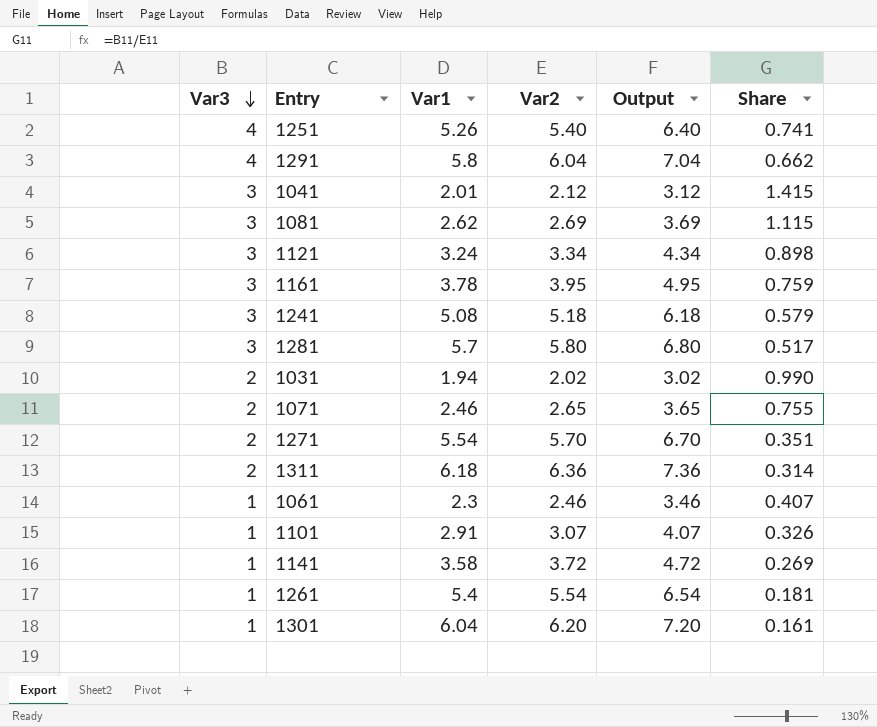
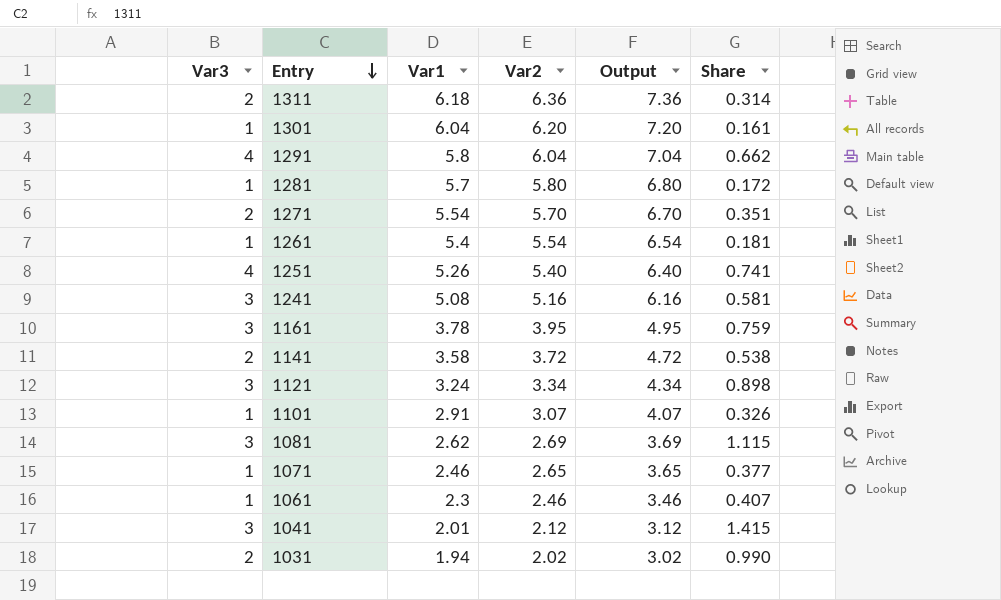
row order: Var3 descending -> Entry descending
1281 | Var3: 3 -> 1
1281 | Share: 0.517 -> 0.172
1241 | Var2: 5.18 -> 5.16
1241 | Output: 6.18 -> 6.16
1241 | Share: 0.579 -> 0.581
1141 | Var3: 1 -> 2
1141 | Share: 0.269 -> 0.538
1071 | Var3: 2 -> 1
1071 | Share: 0.755 -> 0.377

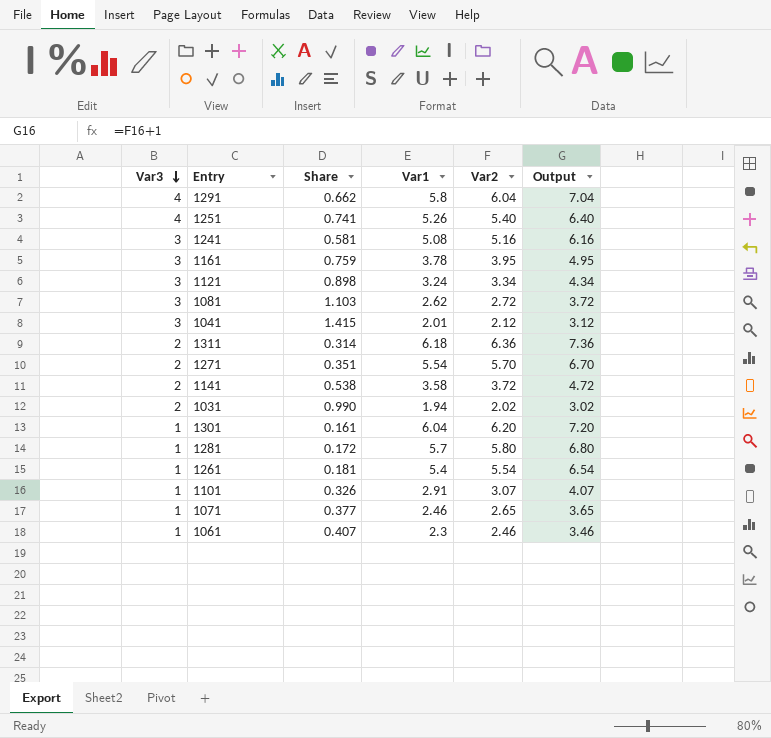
row order: Entry descending -> Var3 descending
column Share | position: 6 -> 3
1081 | Share: 1.115 -> 1.103
1081 | Var2: 2.69 -> 2.72
1081 | Output: 3.69 -> 3.72

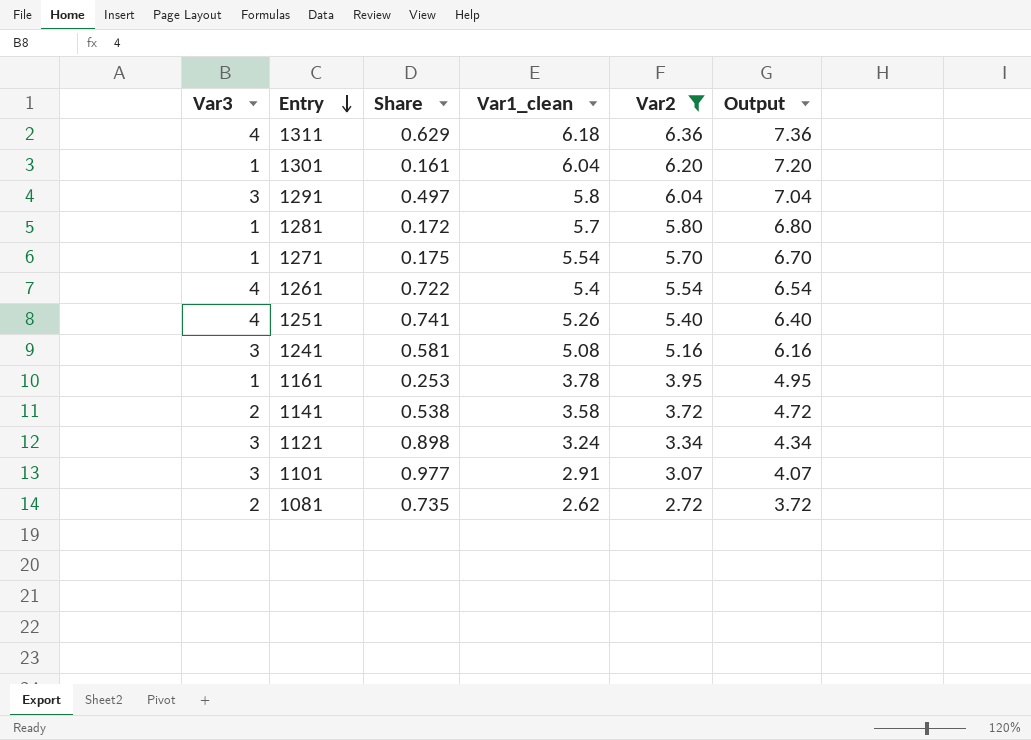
filter: none -> Var2 >= 2.72
row order: Var3 descending -> Entry descending
column name: Var1 -> Var1_clean
1311 | Var3: 2 -> 4
1311 | Share: 0.314 -> 0.629
1291 | Var3: 4 -> 3
1291 | Share: 0.662 -> 0.497
1271 | Var3: 2 -> 1
1271 | Share: 0.351 -> 0.175
1261 | Var3: 1 -> 4
1261 | Share: 0.181 -> 0.722
1161 | Var3: 3 -> 1
1161 | Share: 0.759 -> 0.253
1101 | Var3: 1 -> 3
1101 | Share: 0.326 -> 0.977
1081 | Var3: 3 -> 2
1081 | Share: 1.103 -> 0.735

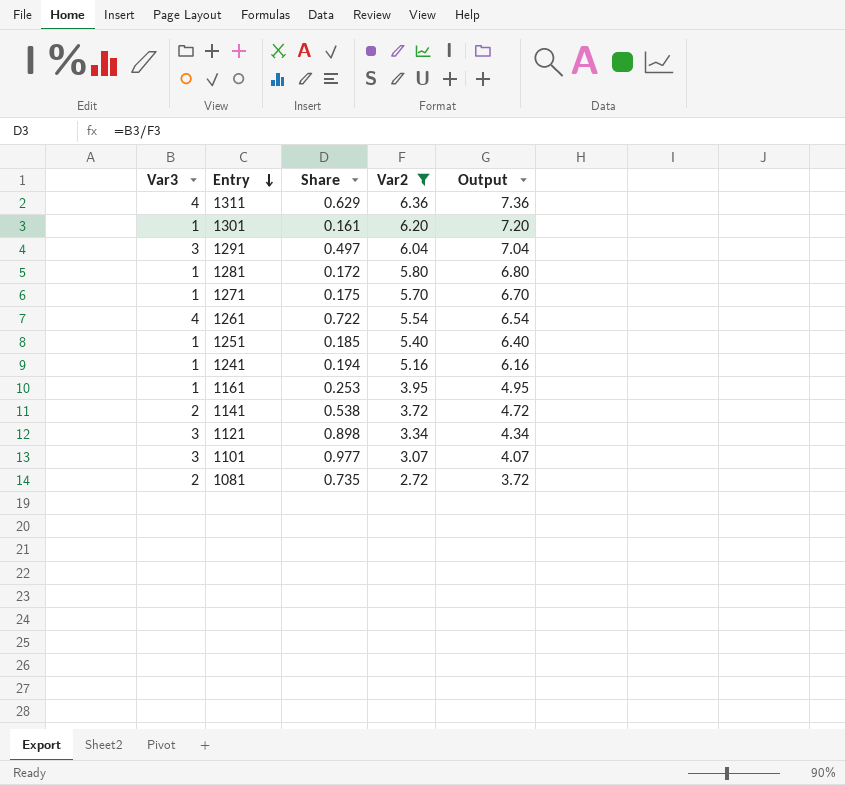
column Var1_clean | position: 4 -> none
1251 | Var3: 4 -> 1
1251 | Share: 0.741 -> 0.185
1241 | Var3: 3 -> 1
1241 | Share: 0.581 -> 0.194

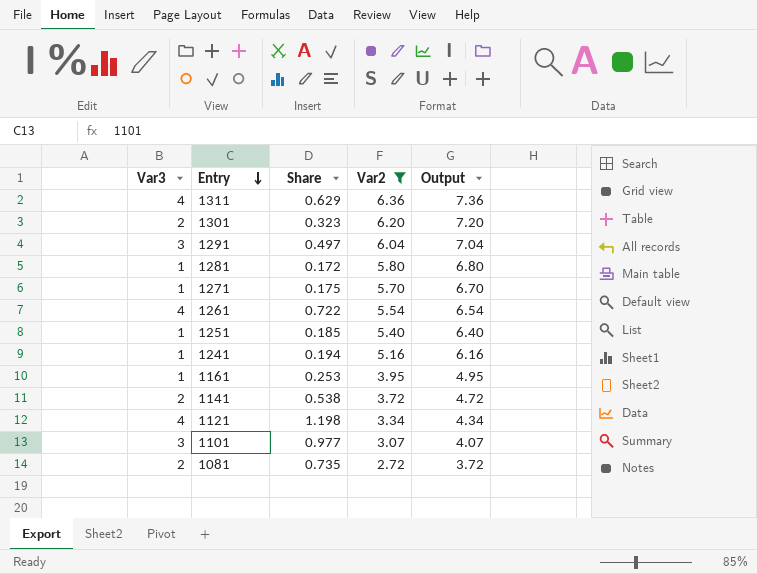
1301 | Var3: 1 -> 2
1301 | Share: 0.161 -> 0.323
1121 | Var3: 3 -> 4
1121 | Share: 0.898 -> 1.198

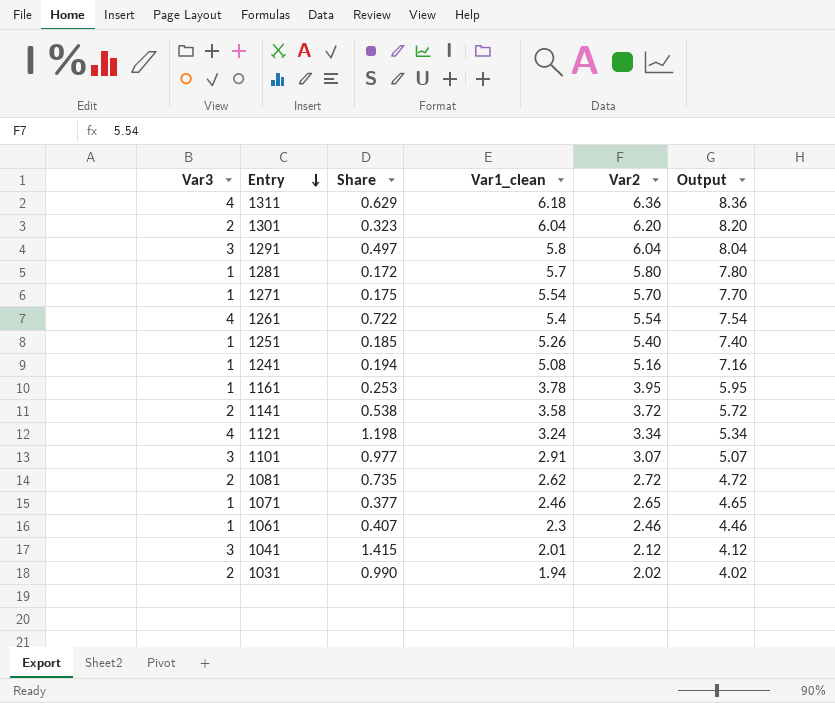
filter: Var2 >= 2.72 -> none
column Var1_clean | position: none -> 4
column Output | formula: [Var2] + 1 -> [Var2] + 2

